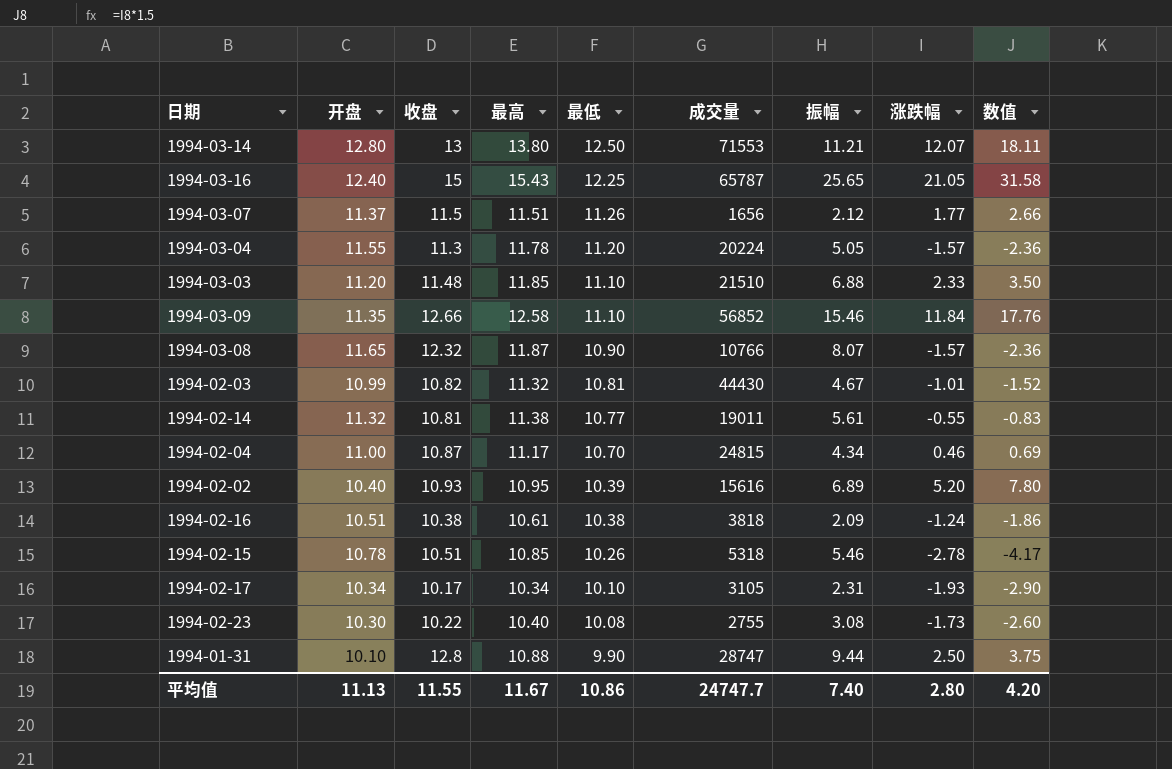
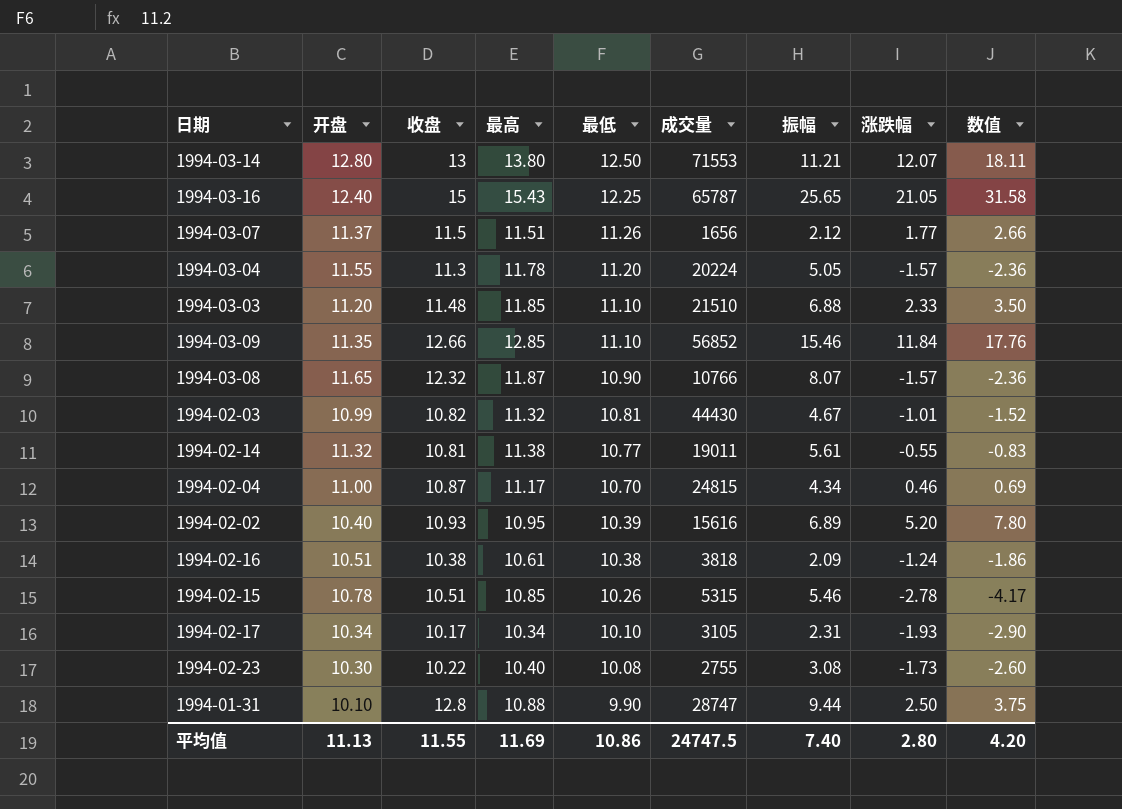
1994-03-09 | 最高: 12.58 -> 12.85
1994-02-15 | 成交量: 5318 -> 5315
平均值 | 最高: 11.67 -> 11.69
平均值 | 成交量: 24747.7 -> 24747.5

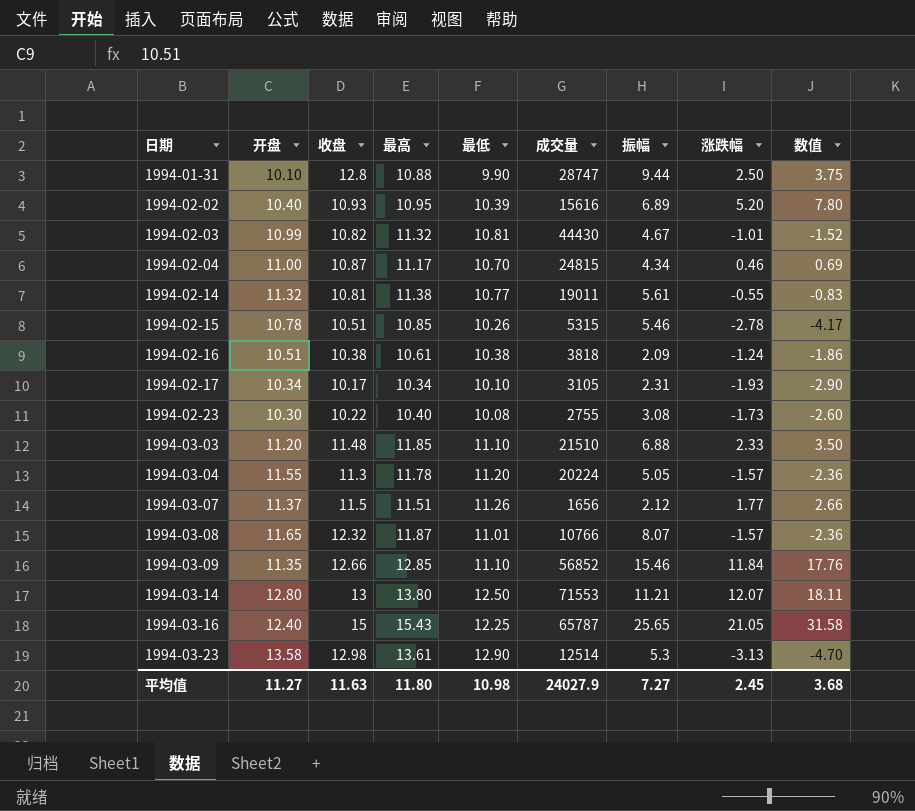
row order: 最低 descending -> 日期 ascending
1994-03-08 | 最低: 10.90 -> 11.01
row 1994-03-23: none -> 13.58 | 12.98 | 13.61 | 12.90 | 12514 | 5.3 | -3.13 | -4.70
平均值 | 开盘: 11.13 -> 11.27
平均值 | 收盘: 11.55 -> 11.63
平均值 | 最高: 11.69 -> 11.80
平均值 | 最低: 10.86 -> 10.98
平均值 | 成交量: 24747.5 -> 24027.9
平均值 | 振幅: 7.40 -> 7.27
平均值 | 涨跌幅: 2.80 -> 2.45
平均值 | 数值: 4.20 -> 3.68

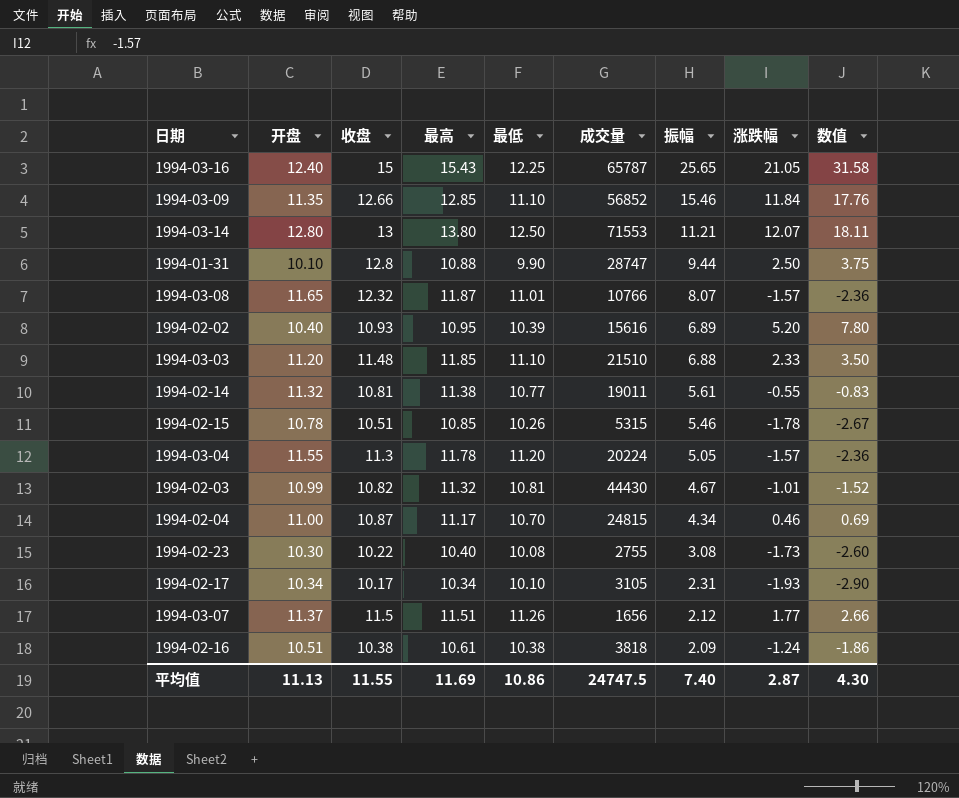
row order: 日期 ascending -> 振幅 descending
row 1994-03-23: 13.58 | 12.98 | 13.61 | 12.90 | 12514 | 5.3 | -3.13 | -4.70 -> none
1994-02-15 | 涨跌幅: -2.78 -> -1.78
1994-02-15 | 数值: -4.17 -> -2.67
平均值 | 开盘: 11.27 -> 11.13
平均值 | 收盘: 11.63 -> 11.55
平均值 | 最高: 11.80 -> 11.69
平均值 | 最低: 10.98 -> 10.86
平均值 | 成交量: 24027.9 -> 24747.5
平均值 | 振幅: 7.27 -> 7.40
平均值 | 涨跌幅: 2.45 -> 2.87
平均值 | 数值: 3.68 -> 4.30

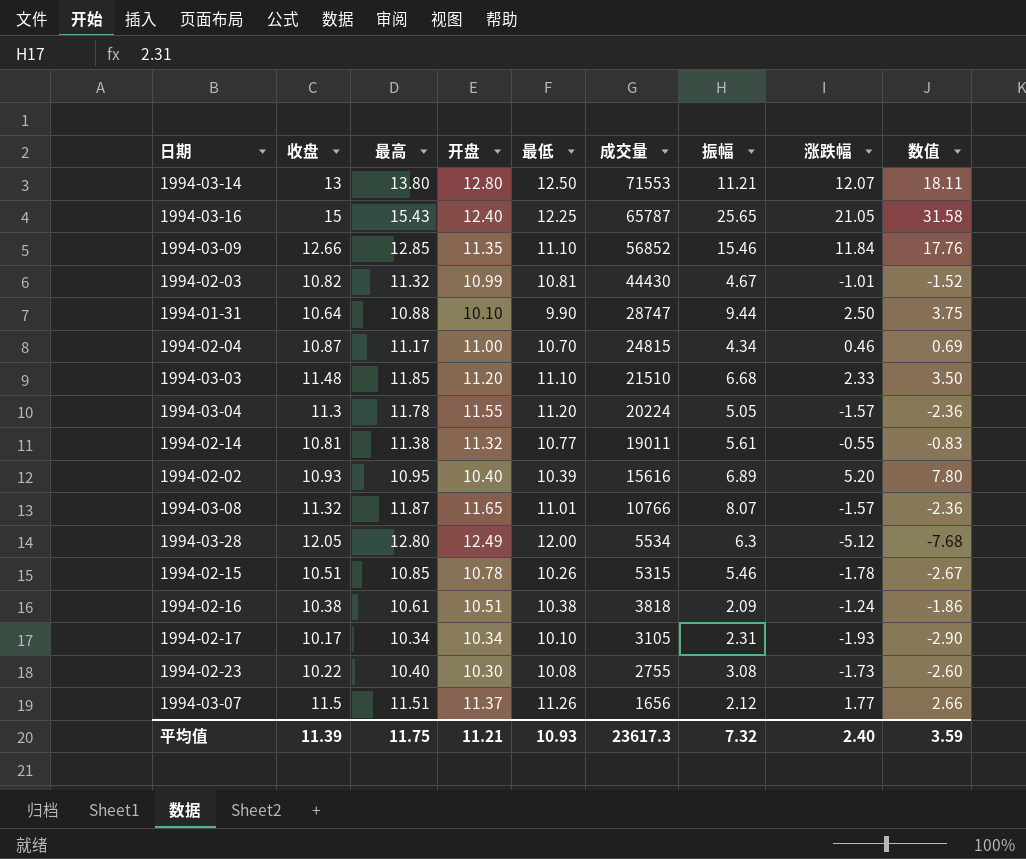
row order: 振幅 descending -> 成交量 descending
column 开盘 | position: 2 -> 4
1994-01-31 | 收盘: 12.8 -> 10.64
1994-03-03 | 振幅: 6.88 -> 6.68
1994-03-08 | 收盘: 12.32 -> 11.32
row 1994-03-28: none -> 12.05 | 12.80 | 12.49 | 12.00 | 5534 | 6.3 | -5.12 | -7.68
平均值 | 收盘: 11.55 -> 11.39
平均值 | 最高: 11.69 -> 11.75
平均值 | 开盘: 11.13 -> 11.21
平均值 | 最低: 10.86 -> 10.93
平均值 | 成交量: 24747.5 -> 23617.3
平均值 | 振幅: 7.40 -> 7.32
平均值 | 涨跌幅: 2.87 -> 2.40
平均值 | 数值: 4.30 -> 3.59

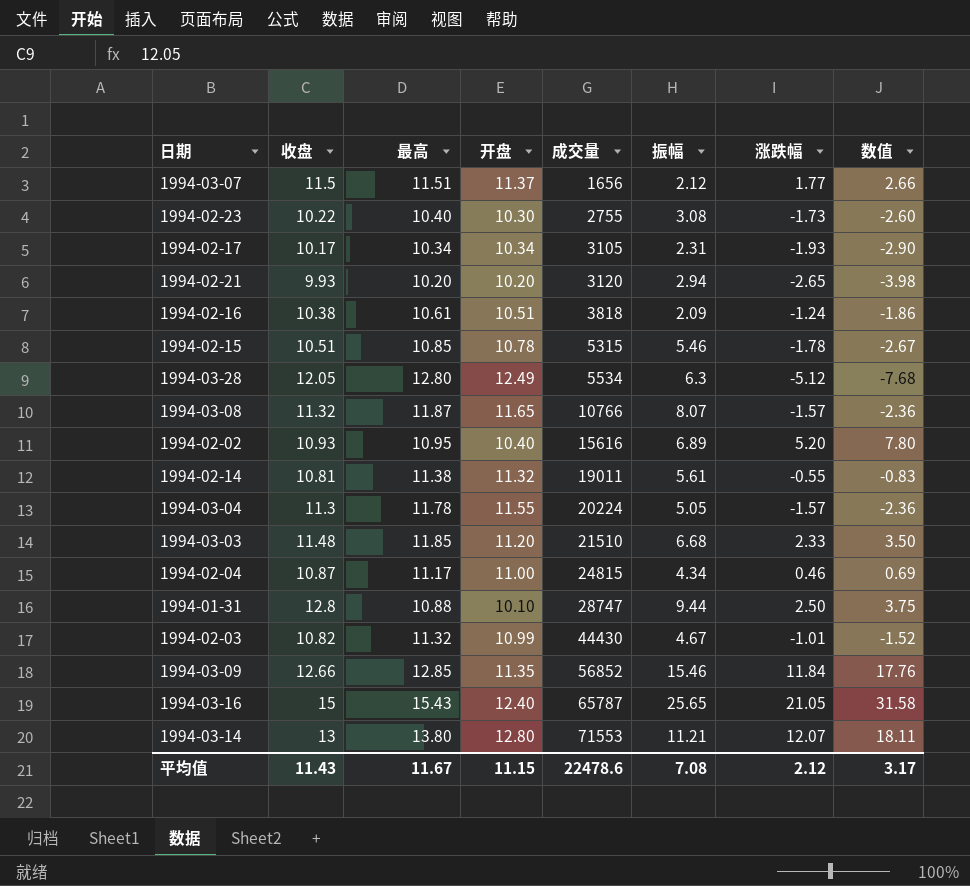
row order: 成交量 descending -> 成交量 ascending
column 最低 | position: 5 -> none
row 1994-02-21: none -> 9.93 | 10.20 | 10.20 | 3120 | 2.94 | -2.65 | -3.98
1994-01-31 | 收盘: 10.64 -> 12.8
平均值 | 收盘: 11.39 -> 11.43
平均值 | 最高: 11.75 -> 11.67
平均值 | 开盘: 11.21 -> 11.15
平均值 | 成交量: 23617.3 -> 22478.6
平均值 | 振幅: 7.32 -> 7.08
平均值 | 涨跌幅: 2.40 -> 2.12
平均值 | 数值: 3.59 -> 3.17

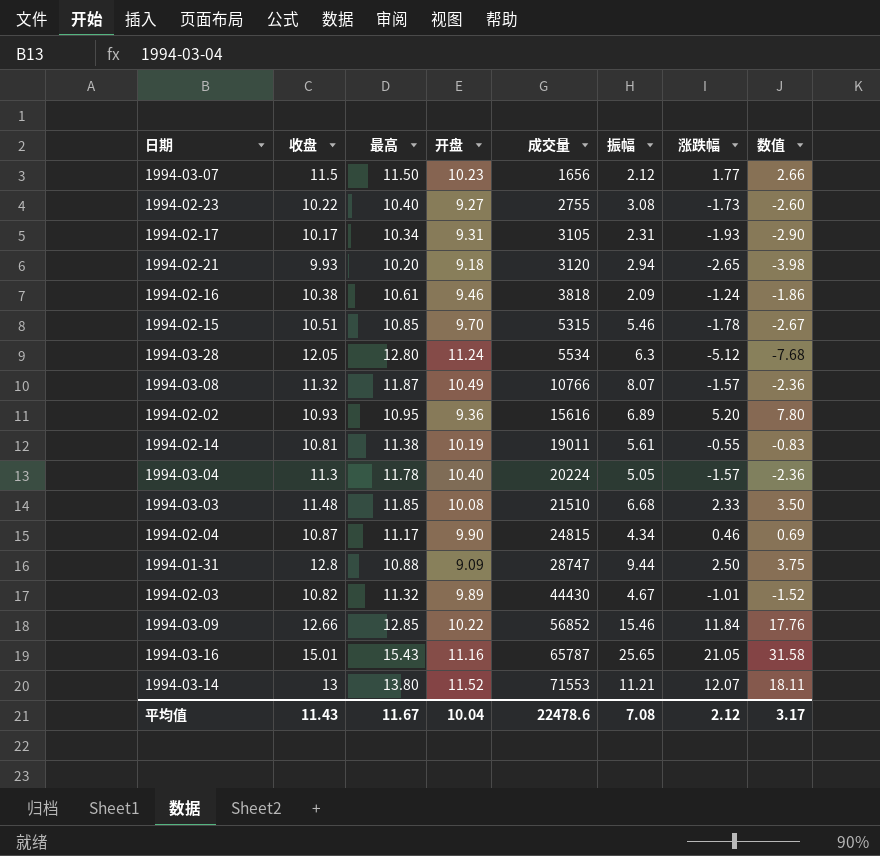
1994-03-07 | 最高: 11.51 -> 11.50
1994-03-07 | 开盘: 11.37 -> 10.23
1994-02-23 | 开盘: 10.30 -> 9.27
1994-02-17 | 开盘: 10.34 -> 9.31
1994-02-21 | 开盘: 10.20 -> 9.18
1994-02-16 | 开盘: 10.51 -> 9.46
1994-02-15 | 开盘: 10.78 -> 9.70
1994-03-28 | 开盘: 12.49 -> 11.24
1994-03-08 | 开盘: 11.65 -> 10.49
1994-02-02 | 开盘: 10.40 -> 9.36
1994-02-14 | 开盘: 11.32 -> 10.19
1994-03-04 | 开盘: 11.55 -> 10.40
1994-03-03 | 开盘: 11.20 -> 10.08
1994-02-04 | 开盘: 11.00 -> 9.90
1994-01-31 | 开盘: 10.10 -> 9.09
1994-02-03 | 开盘: 10.99 -> 9.89
1994-03-09 | 开盘: 11.35 -> 10.22
1994-03-16 | 收盘: 15 -> 15.01
1994-03-16 | 开盘: 12.40 -> 11.16
1994-03-14 | 开盘: 12.80 -> 11.52
平均值 | 开盘: 11.15 -> 10.04

